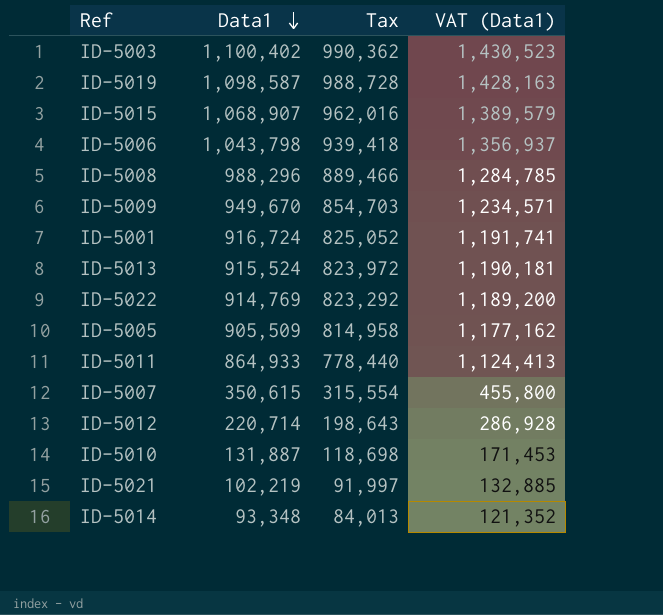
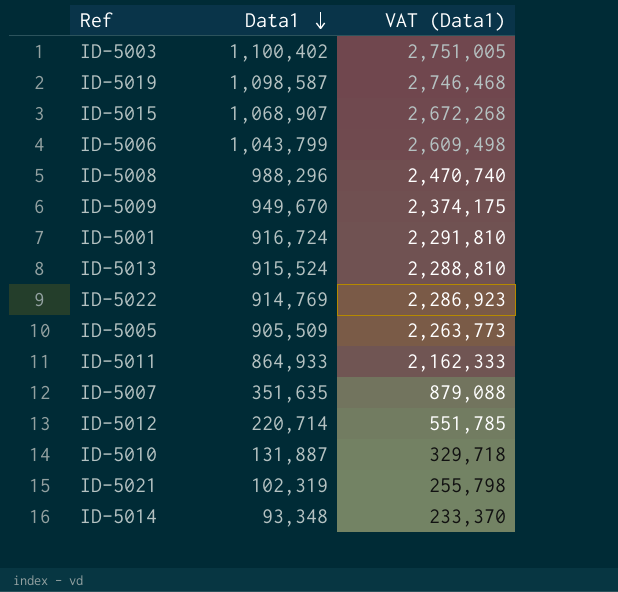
column Tax | formula: [Data1] * 0.9 -> none
column VAT (Data1) | formula: [Data1] * 1.3 -> [Data1] * 2.5
ID-5006 | Data1: 1,043,798 -> 1,043,799
ID-5007 | Data1: 350,615 -> 351,635
ID-5021 | Data1: 102,219 -> 102,319

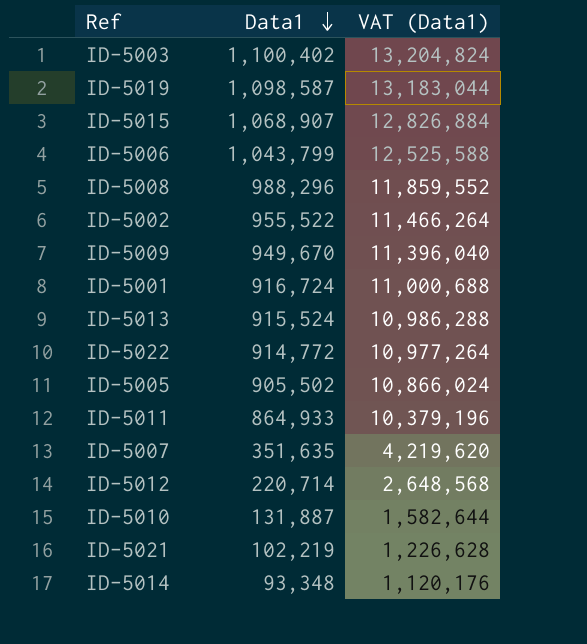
column VAT (Data1) | formula: [Data1] * 2.5 -> [Data1] * 12
row ID-5002: none -> 955,522 | 11,466,264
ID-5022 | Data1: 914,769 -> 914,772
ID-5005 | Data1: 905,509 -> 905,502
ID-5021 | Data1: 102,319 -> 102,219

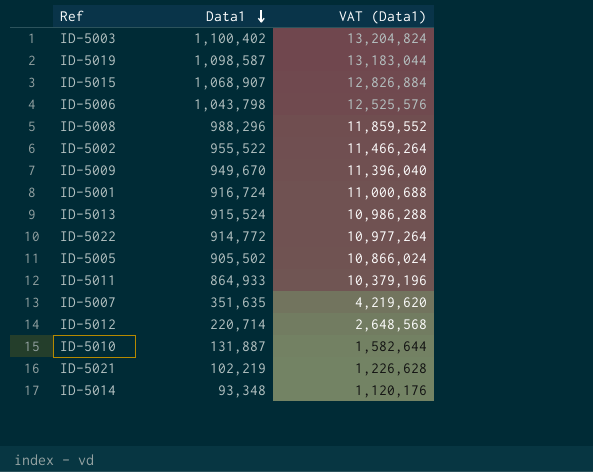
ID-5006 | Data1: 1,043,799 -> 1,043,798
ID-5006 | VAT (Data1): 12,525,588 -> 12,525,576

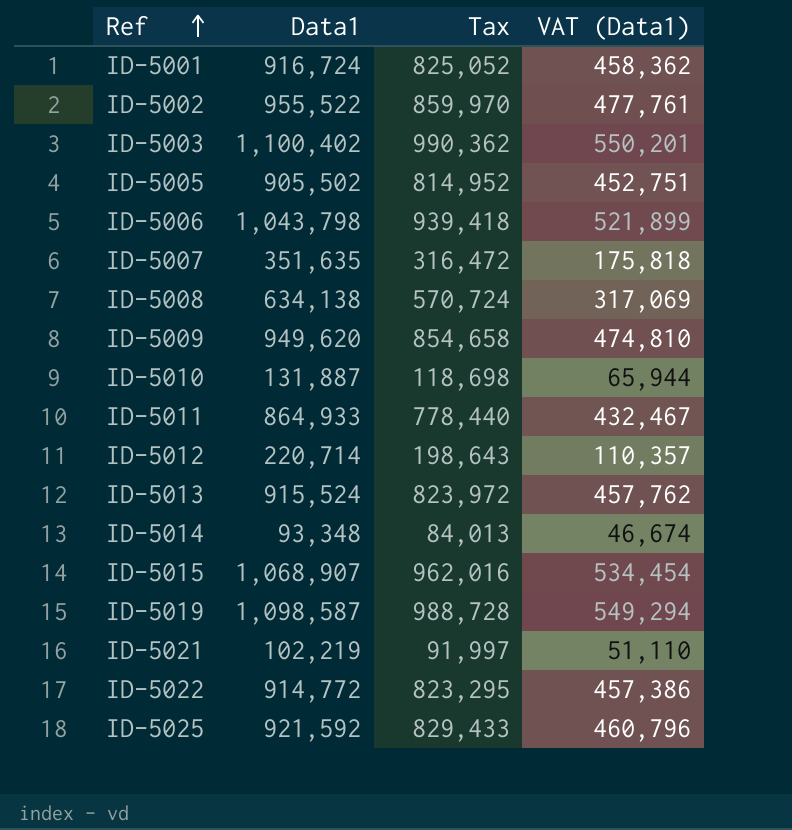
row order: Data1 descending -> Ref ascending
column Tax | formula: none -> [Data1] * 0.9
column VAT (Data1) | formula: [Data1] * 12 -> [Data1] * 0.5
ID-5008 | Data1: 988,296 -> 634,138
ID-5009 | Data1: 949,670 -> 949,620
row ID-5025: none -> 921,592 | 829,433 | 460,796

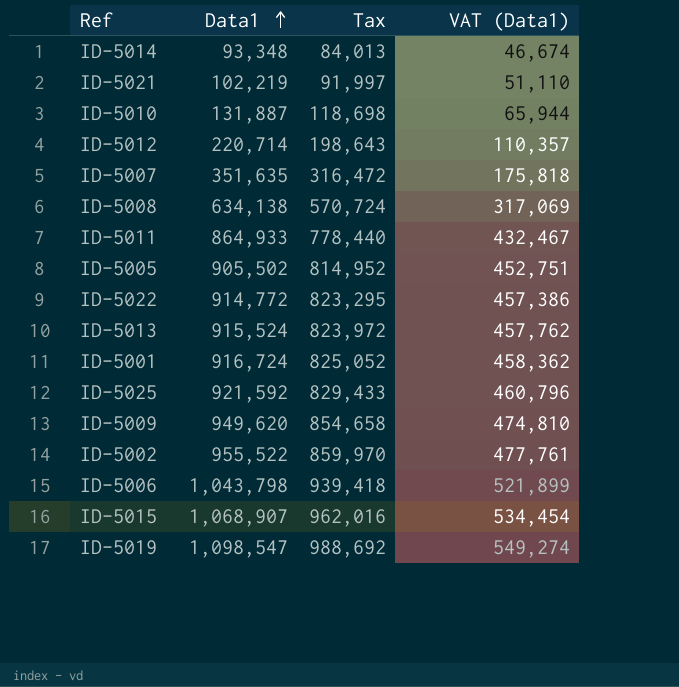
row order: Ref ascending -> Data1 ascending
row ID-5003: 1,100,402 | 990,362 | 550,201 -> none
ID-5019 | Data1: 1,098,587 -> 1,098,547
ID-5019 | Tax: 988,728 -> 988,692
ID-5019 | VAT (Data1): 549,294 -> 549,274

